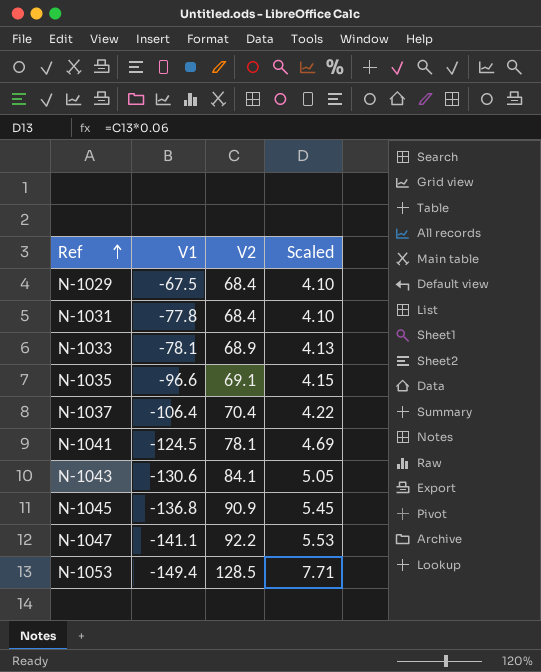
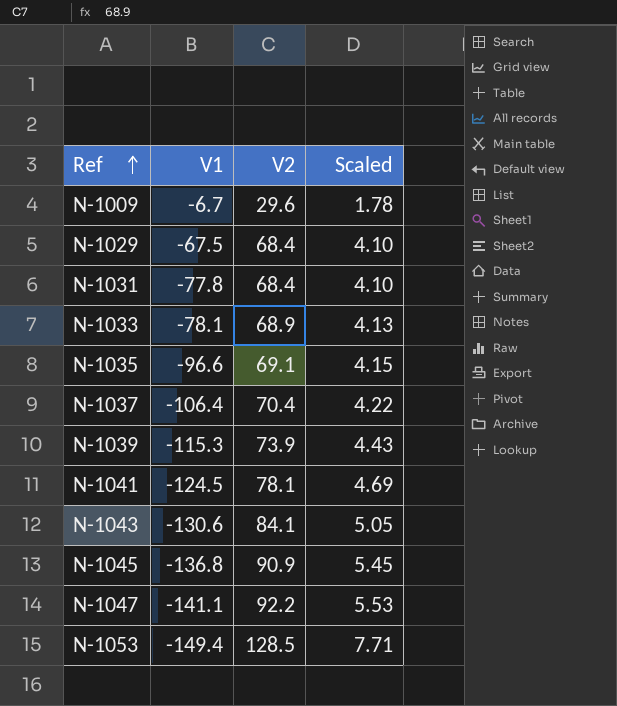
row N-1009: none -> -6.7 | 29.6 | 1.78
row N-1039: none -> -115.3 | 73.9 | 4.43

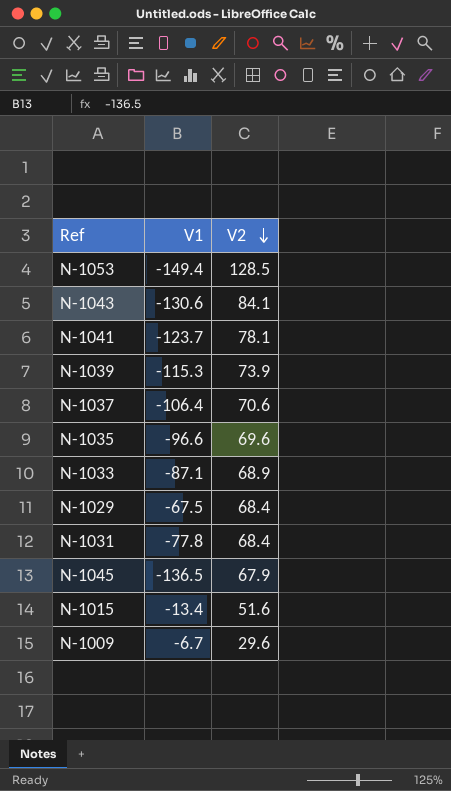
row order: Ref ascending -> V2 descending
column Scaled | formula: [V2] * 0.06 -> none
row N-1047: -141.1 | 92.2 | 5.53 -> none
N-1041 | V1: -124.5 -> -123.7
N-1037 | V2: 70.4 -> 70.6
N-1035 | V2: 69.1 -> 69.6
N-1033 | V1: -78.1 -> -87.1
N-1045 | V1: -136.8 -> -136.5
N-1045 | V2: 90.9 -> 67.9
row N-1015: none -> -13.4 | 51.6

